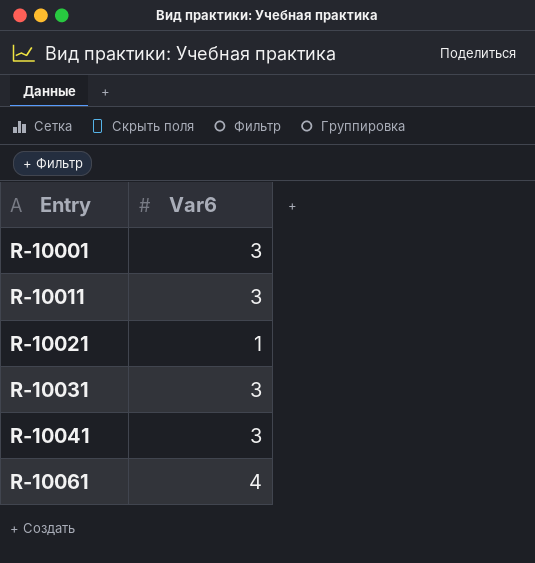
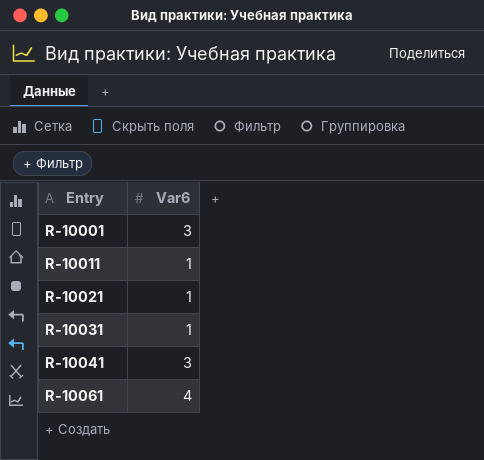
R-10011 | Var6: 3 -> 1
R-10031 | Var6: 3 -> 1

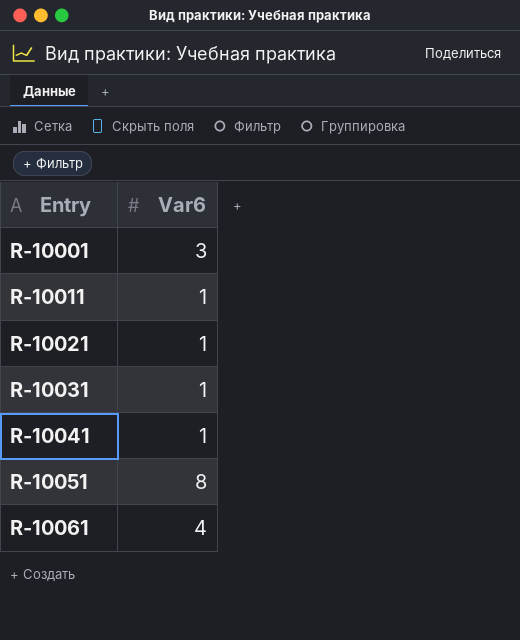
R-10041 | Var6: 3 -> 1
row R-10051: none -> 8

